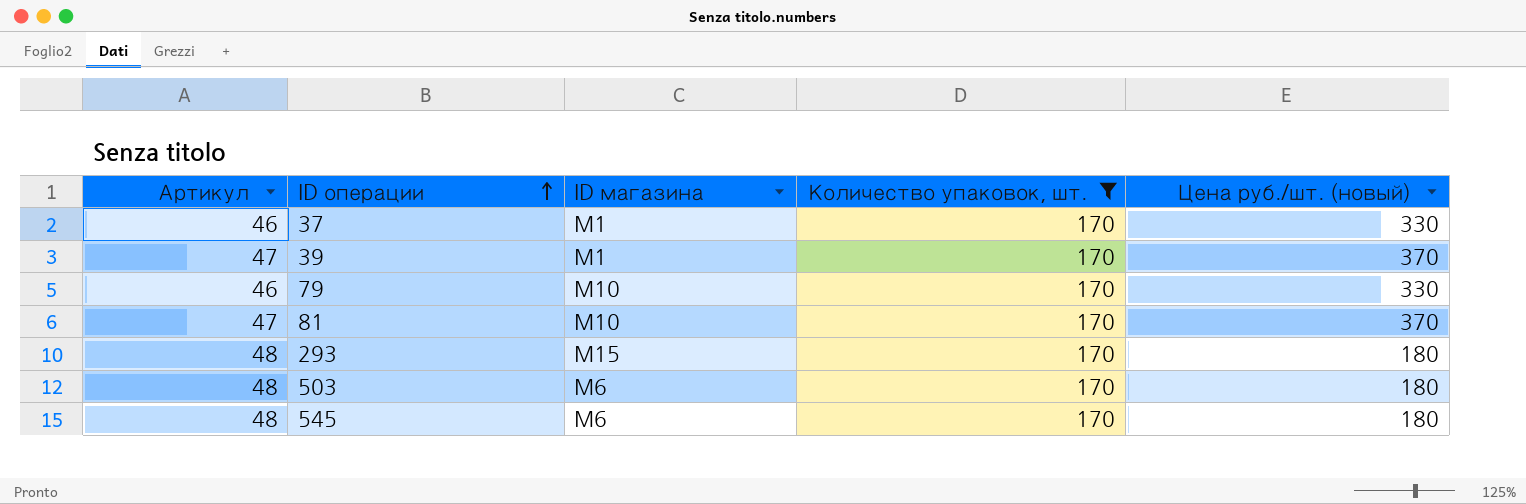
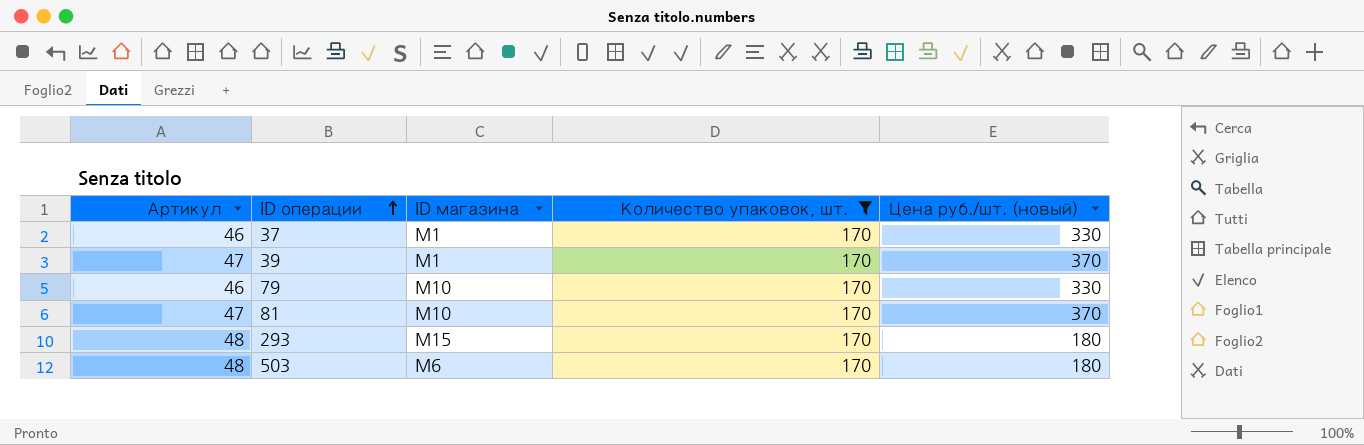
row 545: 48 | M6 | 170 | 180 -> none

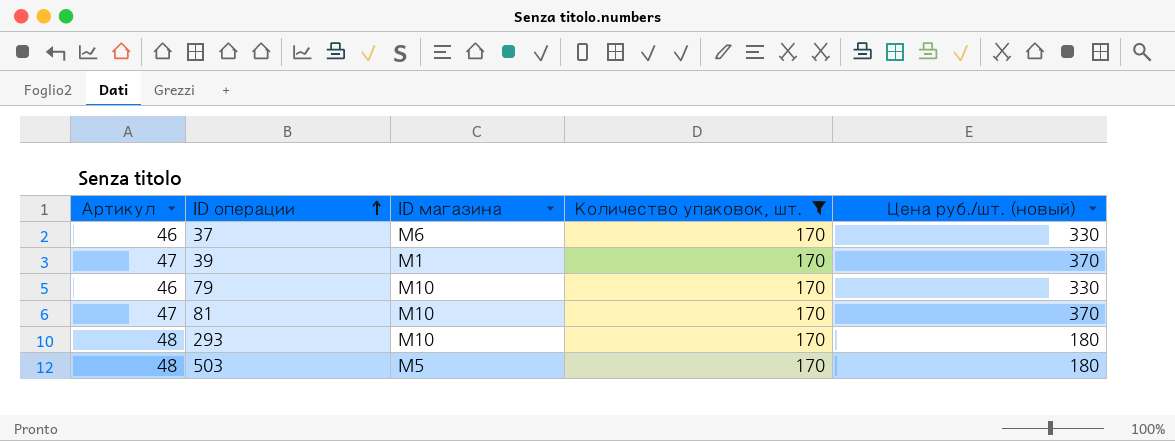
37 | ID магазина: M1 -> M6
293 | ID магазина: M15 -> M10
503 | ID магазина: M6 -> M5

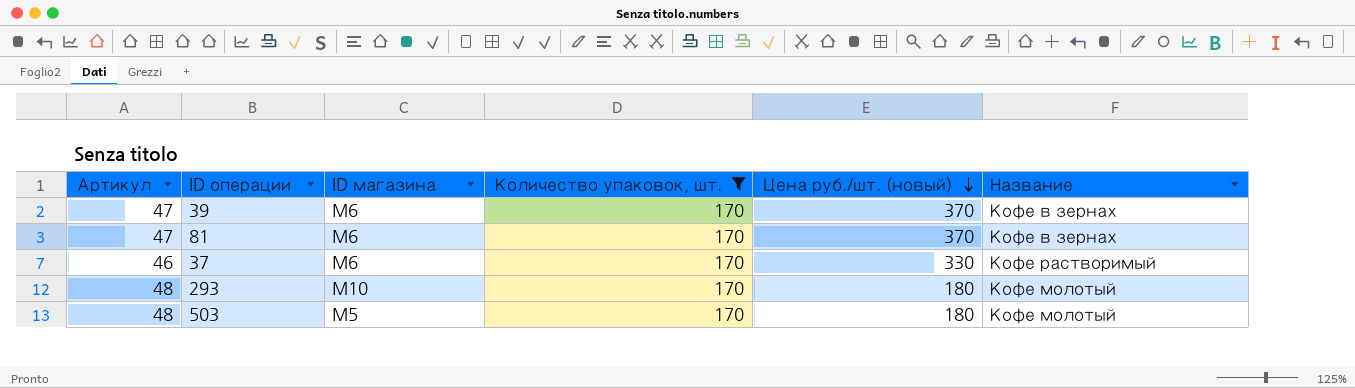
row order: ID операции ascending -> Цена руб./шт. (новый) descending
column Название | position: none -> 6
row 79: 46 | M10 | 170 | 330 -> none
39 | ID магазина: M1 -> M6
81 | ID магазина: M10 -> M6

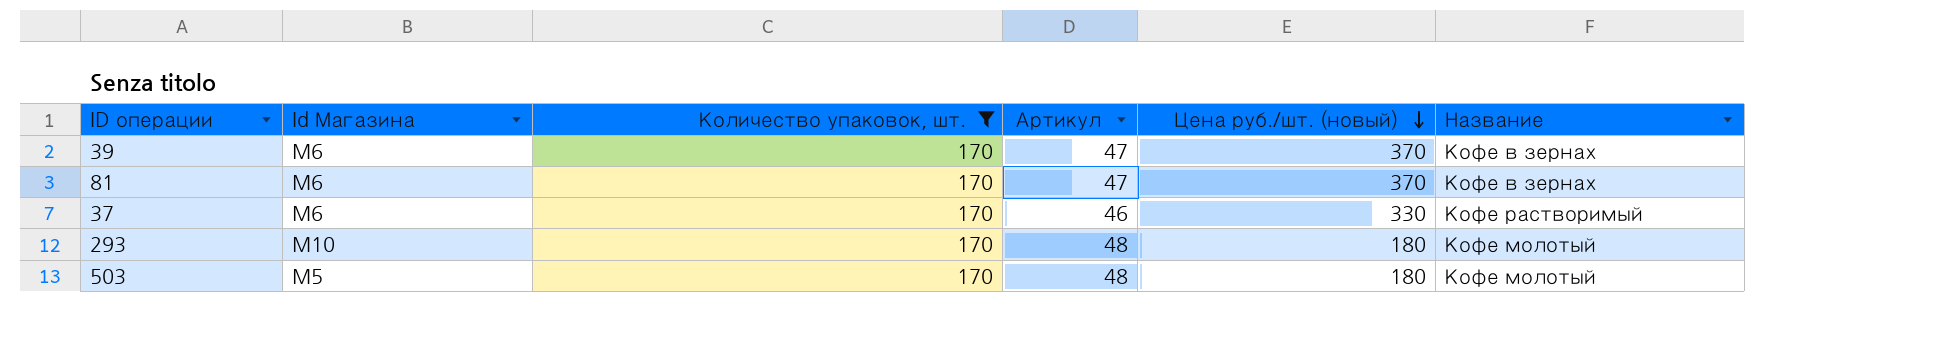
column name: ID магазина -> Id Магазина
column Артикул | position: 1 -> 4

